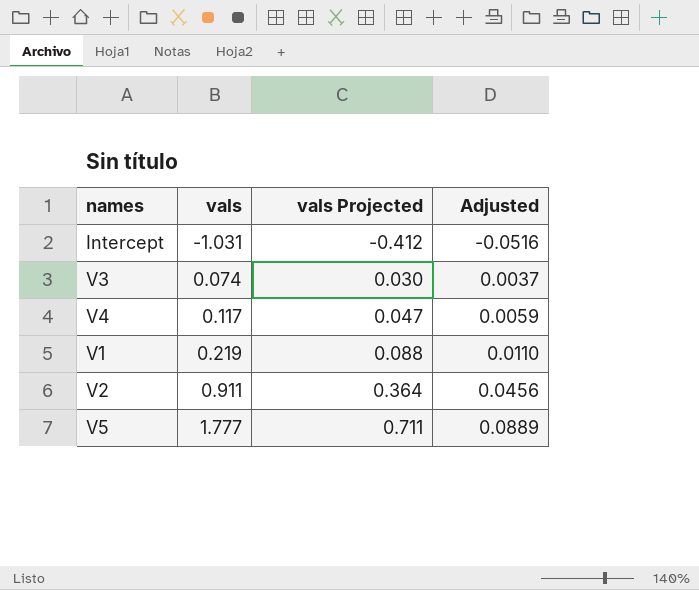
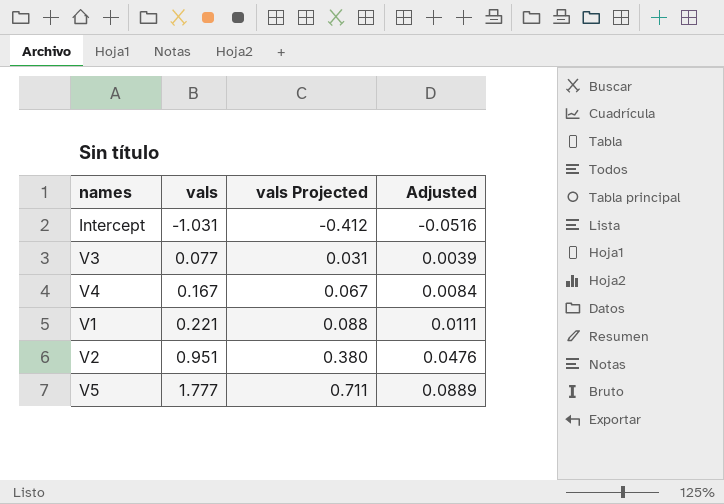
V3 | vals: 0.074 -> 0.077
V3 | vals Projected: 0.030 -> 0.031
V3 | Adjusted: 0.0037 -> 0.0039
V4 | vals: 0.117 -> 0.167
V4 | vals Projected: 0.047 -> 0.067
V4 | Adjusted: 0.0059 -> 0.0084
V1 | vals: 0.219 -> 0.221
V1 | Adjusted: 0.0110 -> 0.0111
V2 | vals: 0.911 -> 0.951
V2 | vals Projected: 0.364 -> 0.380
V2 | Adjusted: 0.0456 -> 0.0476

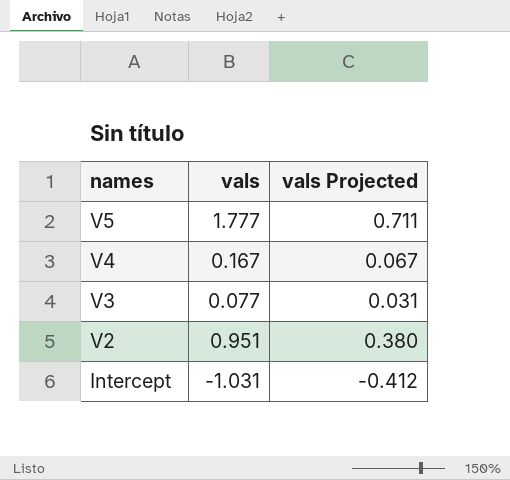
row order: vals ascending -> names descending
column Adjusted | formula: [vals] * 0.05 -> none
row V1: 0.221 | 0.088 | 0.0111 -> none

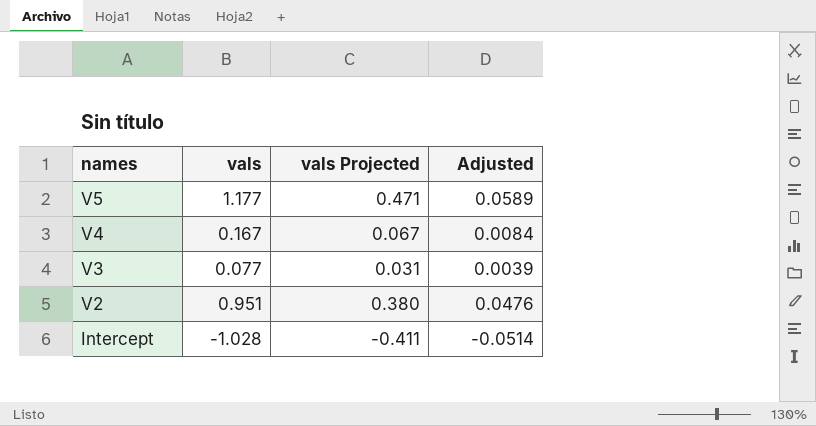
column Adjusted | formula: none -> [vals] * 0.05
V5 | vals: 1.777 -> 1.177
V5 | vals Projected: 0.711 -> 0.471
Intercept | vals: -1.031 -> -1.028
Intercept | vals Projected: -0.412 -> -0.411

